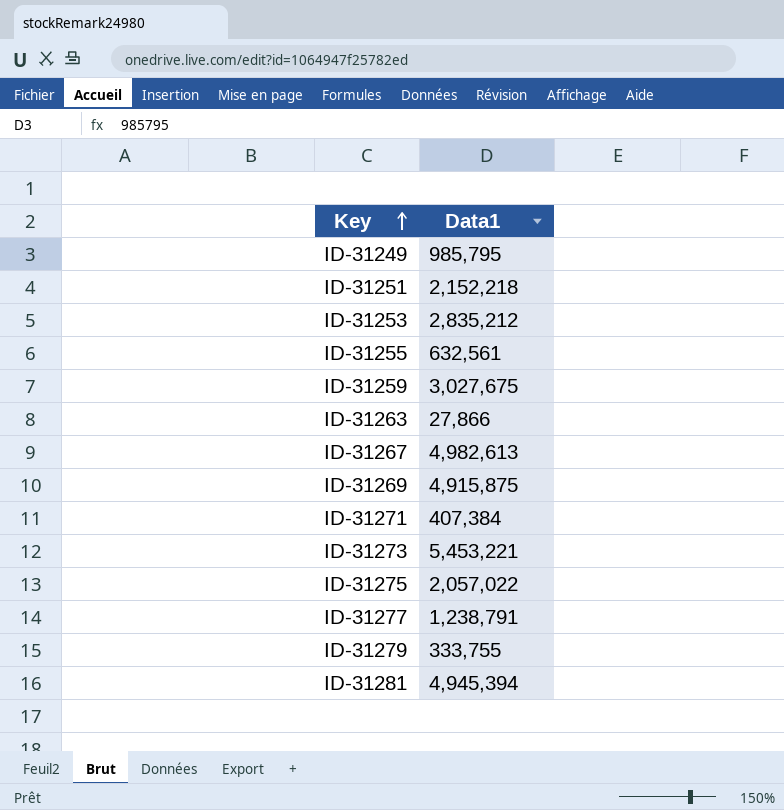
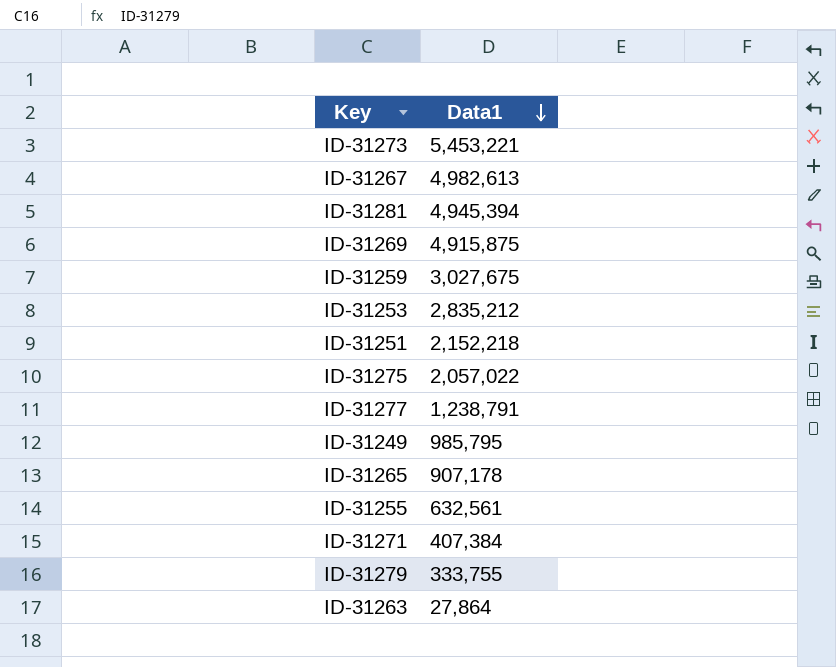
row order: Key ascending -> Data1 descending
row ID-31265: none -> 907,178
ID-31263 | Data1: 27,866 -> 27,864

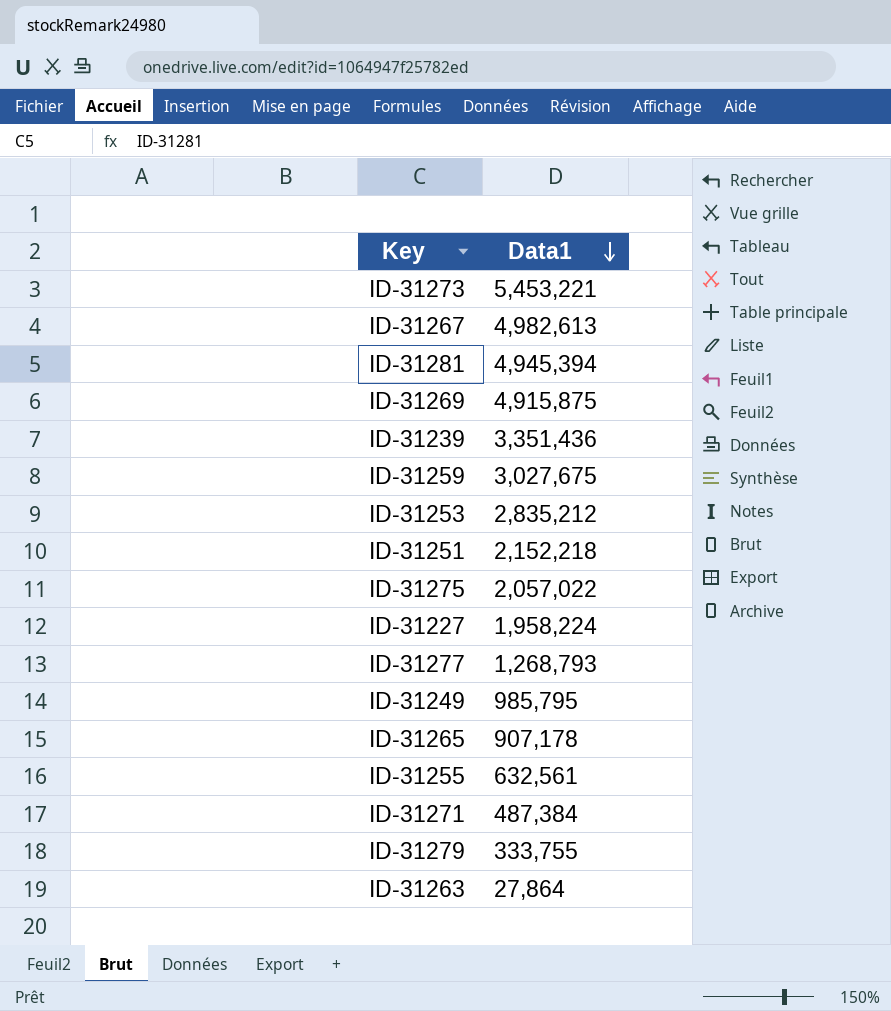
row ID-31239: none -> 3,351,436
row ID-31227: none -> 1,958,224
ID-31277 | Data1: 1,238,791 -> 1,268,793
ID-31271 | Data1: 407,384 -> 487,384

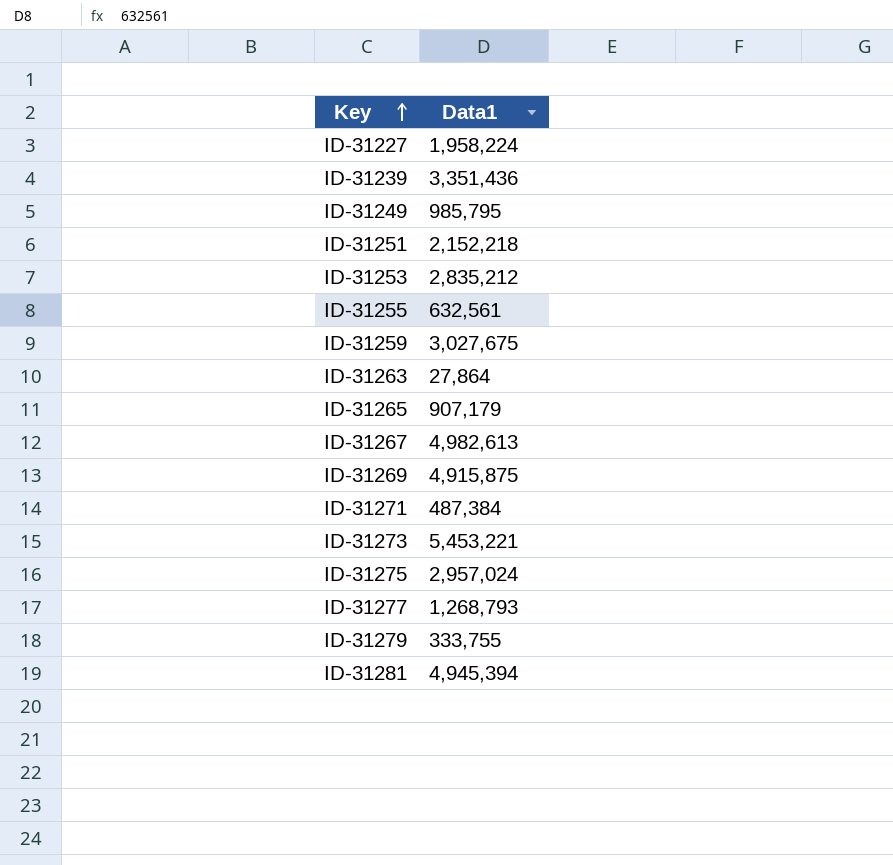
row order: Data1 descending -> Key ascending
ID-31265 | Data1: 907,178 -> 907,179
ID-31275 | Data1: 2,057,022 -> 2,957,024

